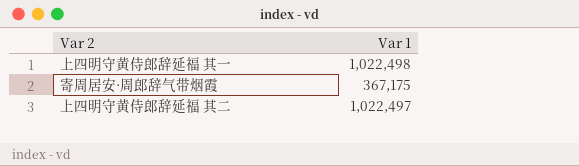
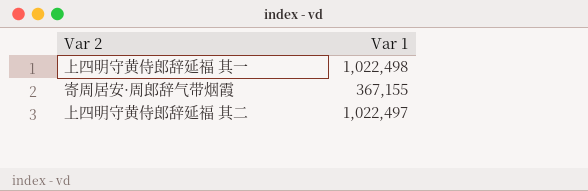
寄周居安·周郎辞气带烟霞 | Var 1: 367,175 -> 367,155

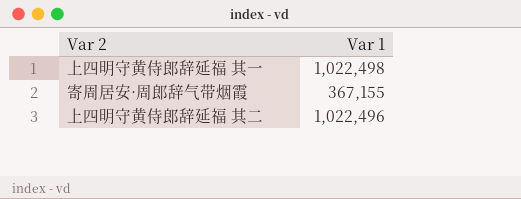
上四明守黄侍郎辞延福 其二 | Var 1: 1,022,497 -> 1,022,496

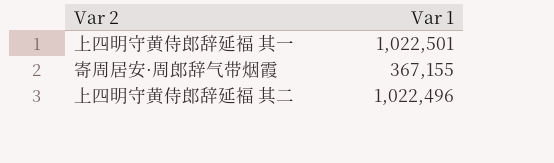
上四明守黄侍郎辞延福 其一 | Var 1: 1,022,498 -> 1,022,501

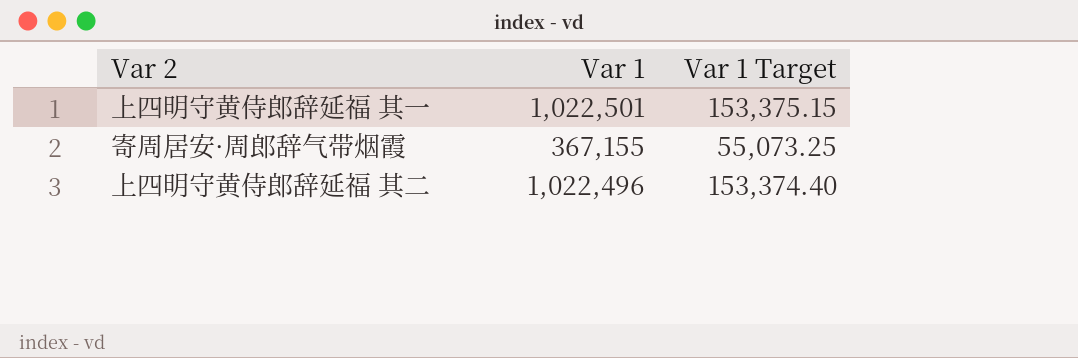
column Var 1 Target | formula: none -> [Var 1] * 0.15

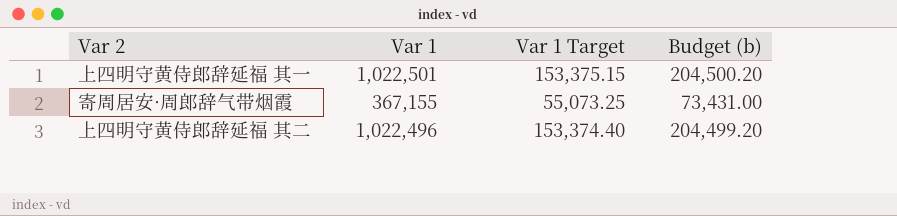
column Budget (b) | formula: none -> [Var 1] * 0.2

